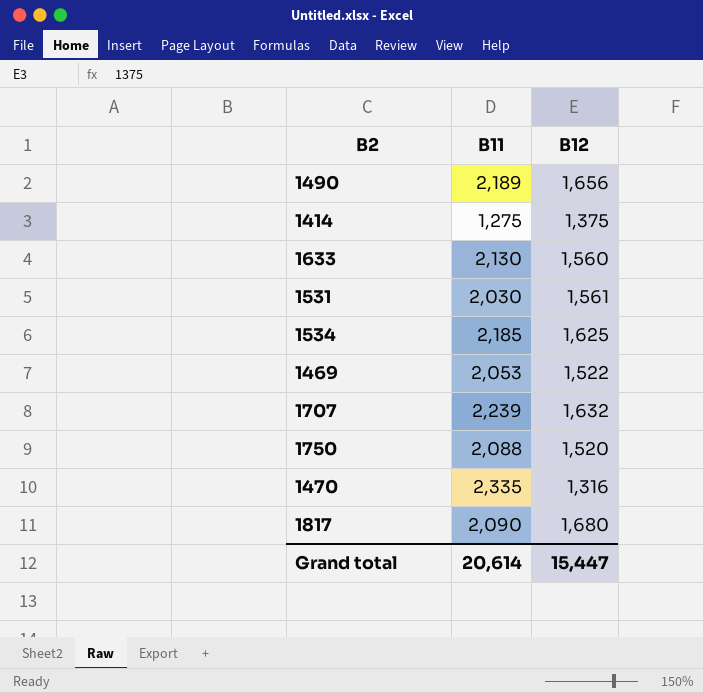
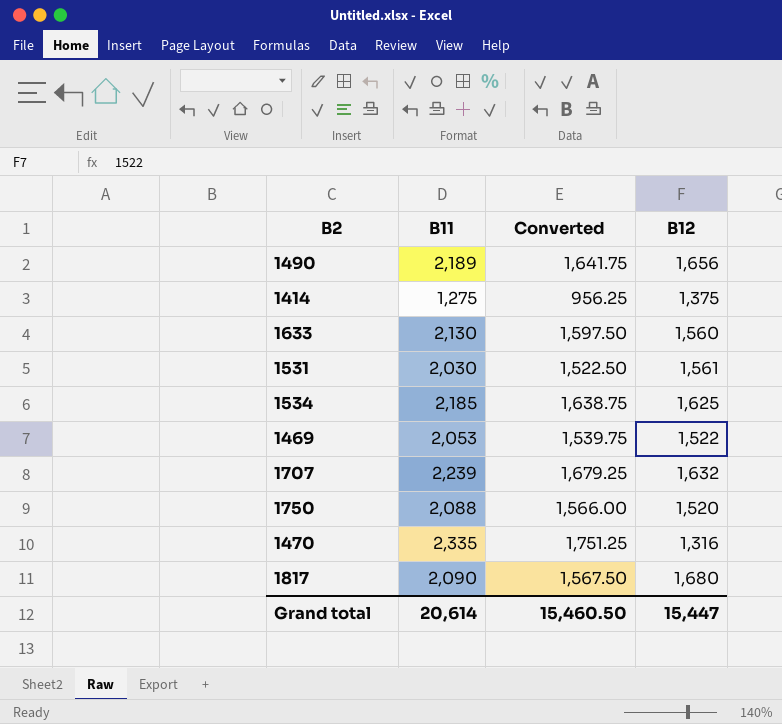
column Converted | formula: none -> [B11] * 0.75

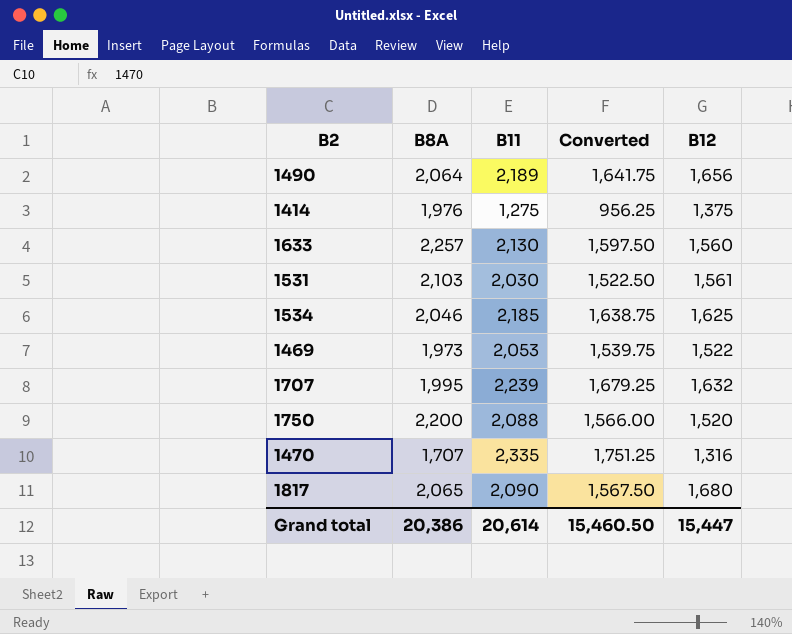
column B8A | position: none -> 2

